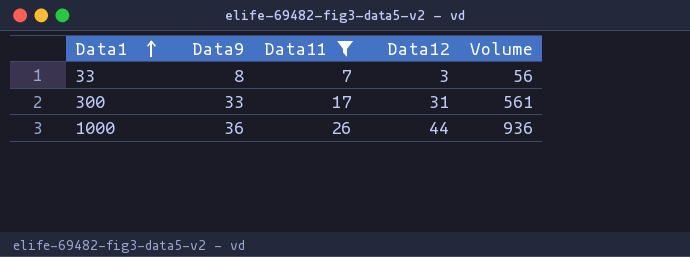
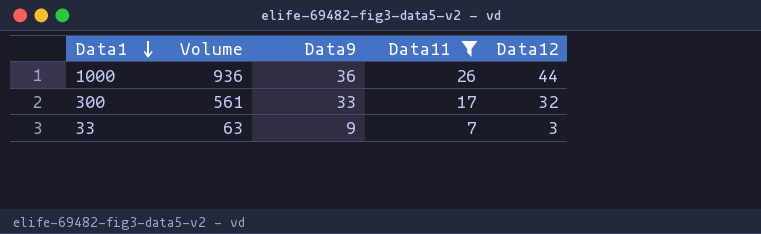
row order: Data1 ascending -> Data1 descending
column Volume | position: 5 -> 2
300 | Data12: 31 -> 32
33 | Volume: 56 -> 63
33 | Data9: 8 -> 9

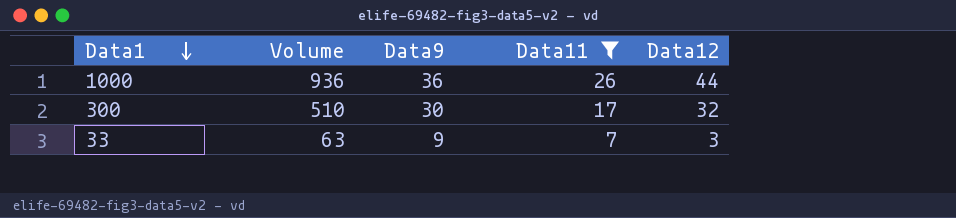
300 | Volume: 561 -> 510
300 | Data9: 33 -> 30

